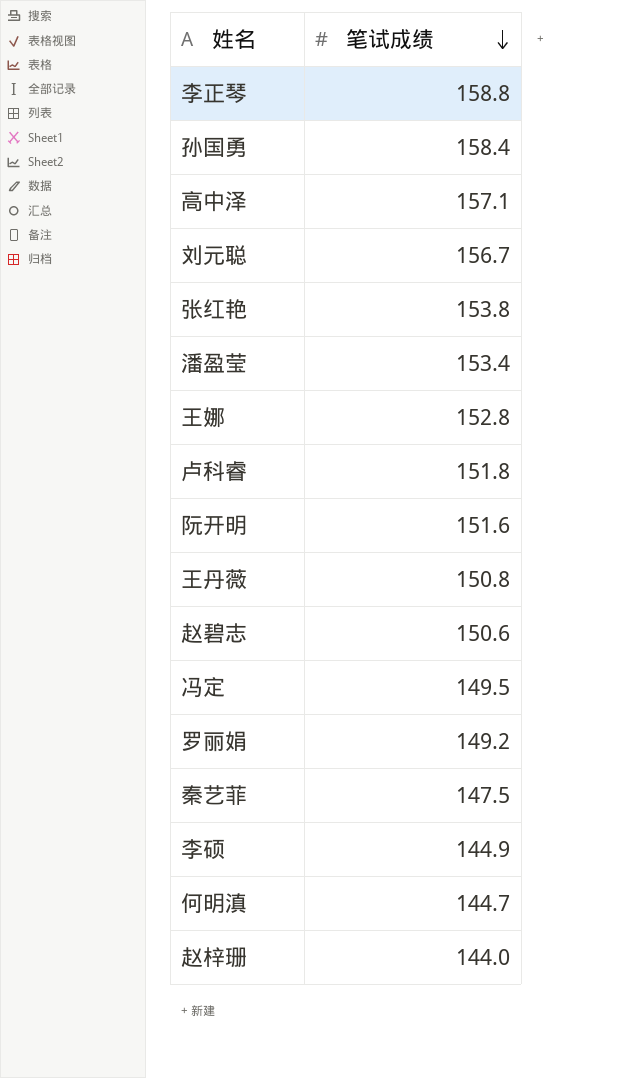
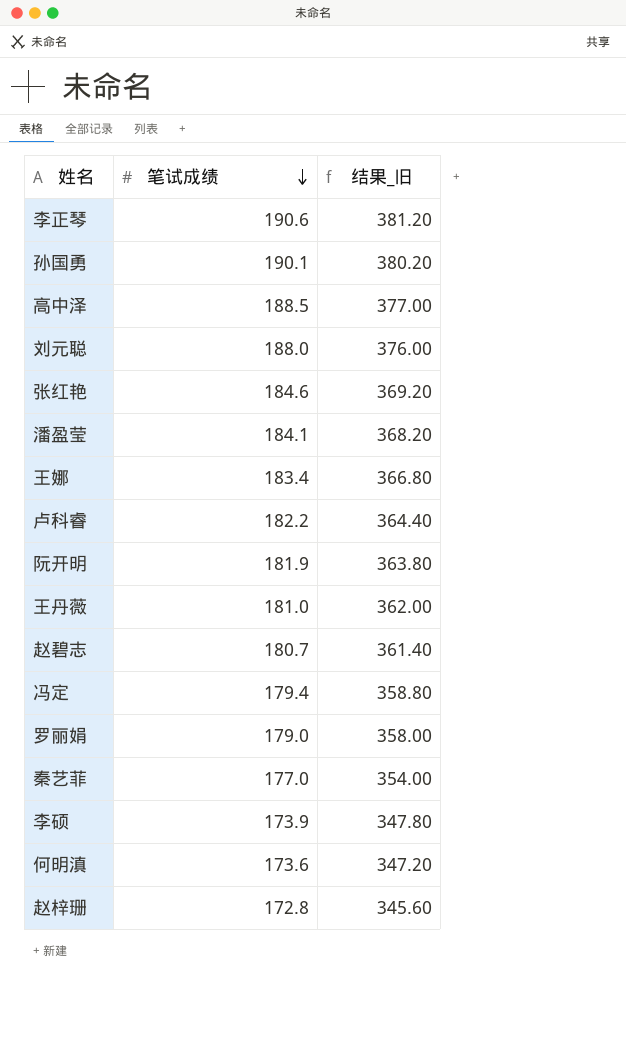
column 结果_旧 | formula: none -> [笔试成绩] * 2
李正琴 | 笔试成绩: 158.8 -> 190.6
孙国勇 | 笔试成绩: 158.4 -> 190.1
高中泽 | 笔试成绩: 157.1 -> 188.5
刘元聪 | 笔试成绩: 156.7 -> 188.0
张红艳 | 笔试成绩: 153.8 -> 184.6
潘盈莹 | 笔试成绩: 153.4 -> 184.1
王娜 | 笔试成绩: 152.8 -> 183.4
卢科睿 | 笔试成绩: 151.8 -> 182.2
阮开明 | 笔试成绩: 151.6 -> 181.9
王丹薇 | 笔试成绩: 150.8 -> 181.0
赵碧志 | 笔试成绩: 150.6 -> 180.7
冯定 | 笔试成绩: 149.5 -> 179.4
罗丽娟 | 笔试成绩: 149.2 -> 179.0
秦艺菲 | 笔试成绩: 147.5 -> 177.0
李硕 | 笔试成绩: 144.9 -> 173.9
何明滇 | 笔试成绩: 144.7 -> 173.6
赵梓珊 | 笔试成绩: 144.0 -> 172.8

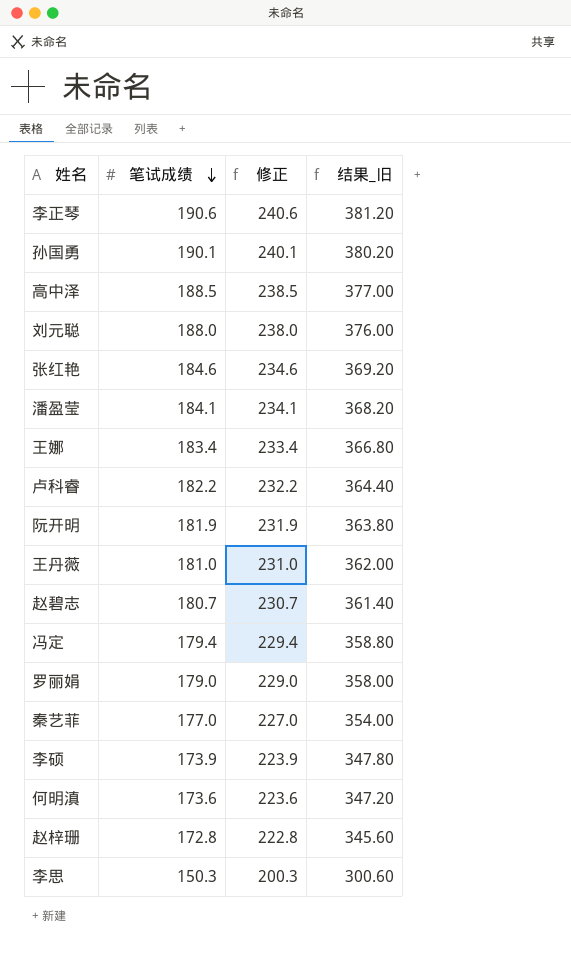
column 修正 | formula: none -> [笔试成绩] + 50
row 李思: none -> 150.3 | 200.3 | 300.60

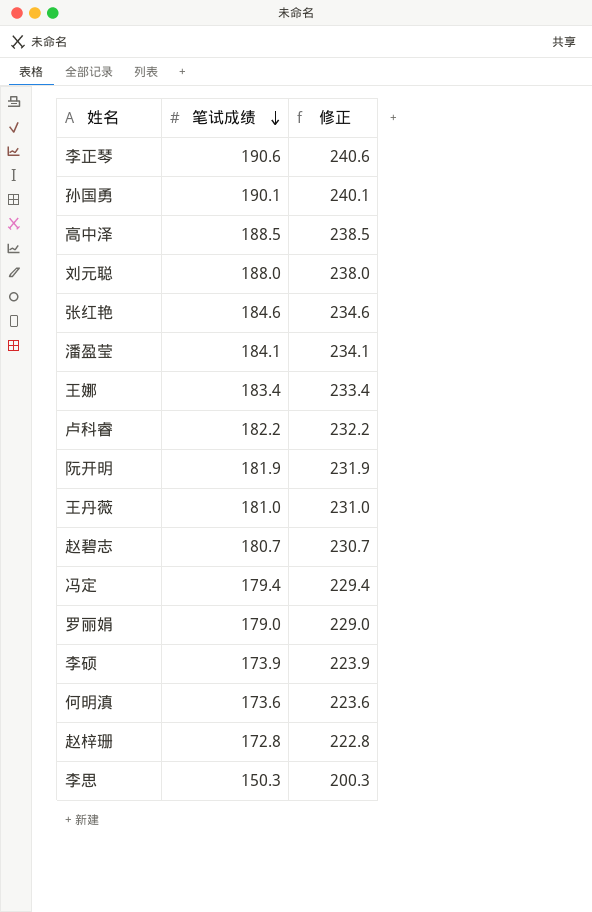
column 结果_旧 | formula: [笔试成绩] * 2 -> none
row 秦艺菲: 177.0 | 227.0 | 354.00 -> none

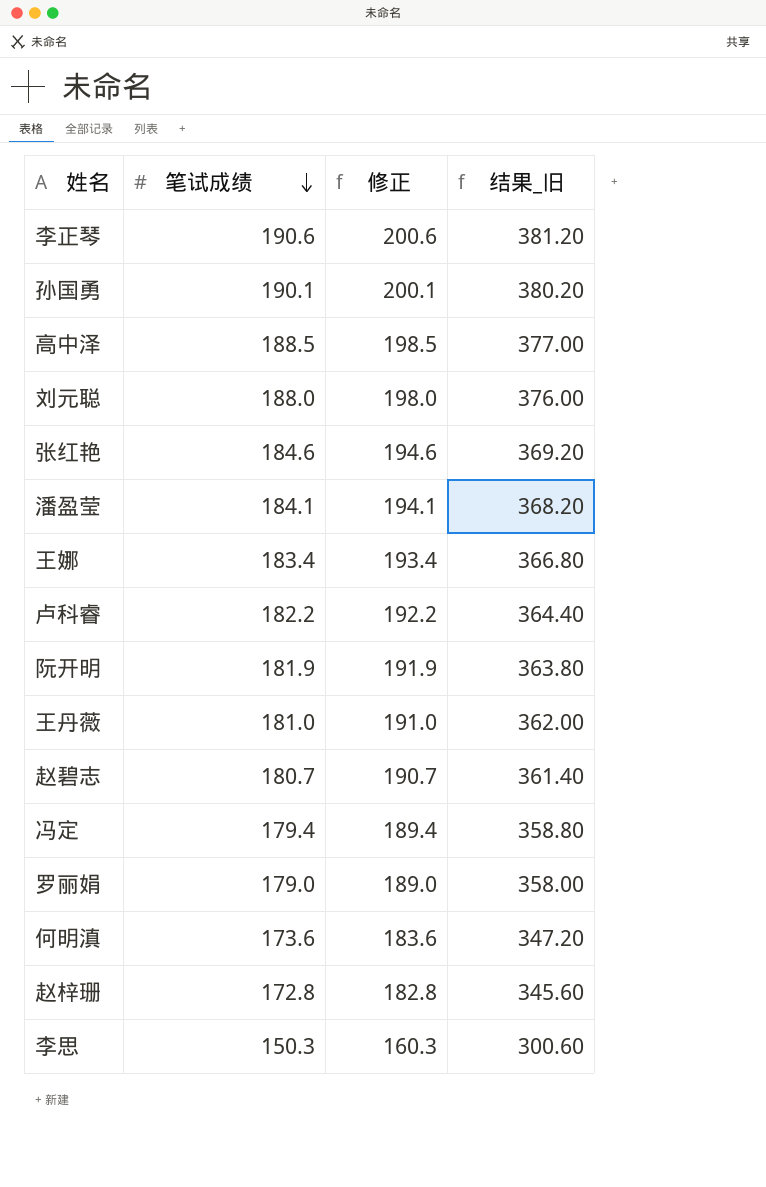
column 修正 | formula: [笔试成绩] + 50 -> [笔试成绩] + 10
column 结果_旧 | formula: none -> [笔试成绩] * 2
row 李硕: 173.9 | 223.9 -> none

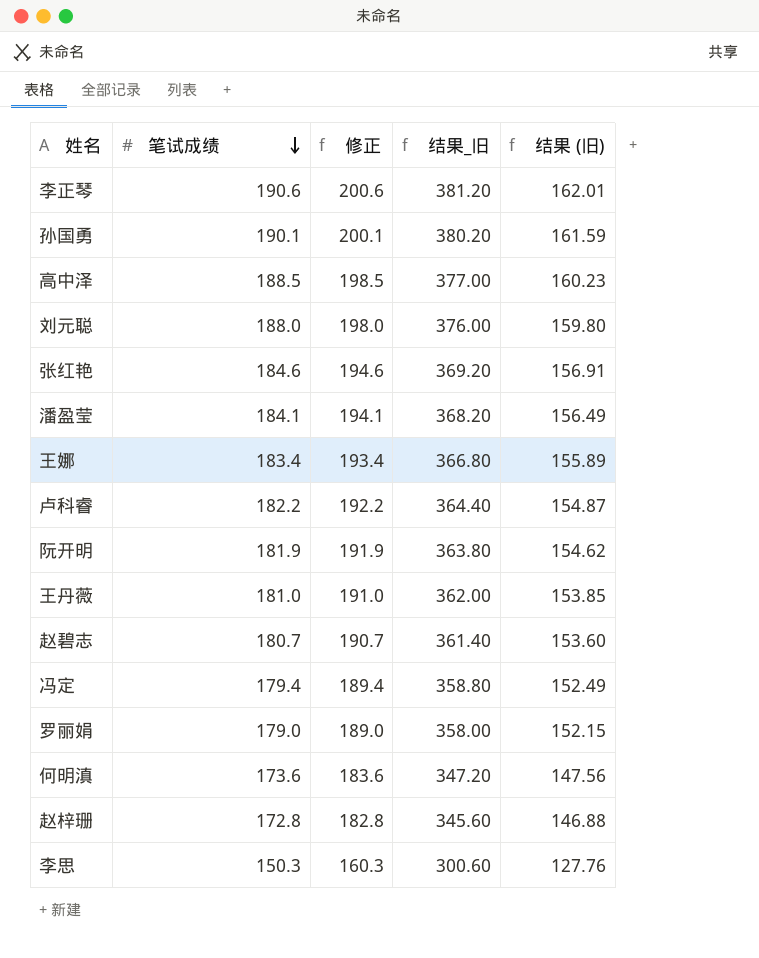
column 结果 (旧) | formula: none -> [笔试成绩] * 0.85

